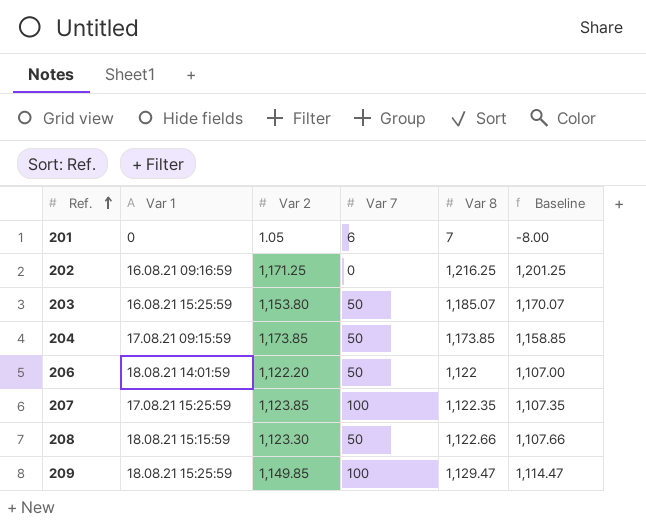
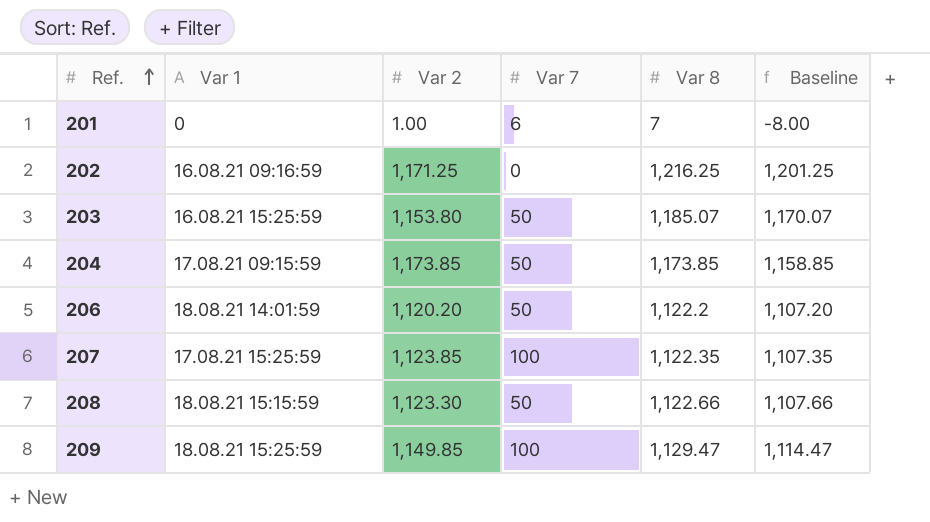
201 | Var 2: 1.05 -> 1.00
206 | Var 2: 1,122.20 -> 1,120.20
206 | Var 8: 1,122 -> 1,122.2
206 | Baseline: 1,107.00 -> 1,107.20

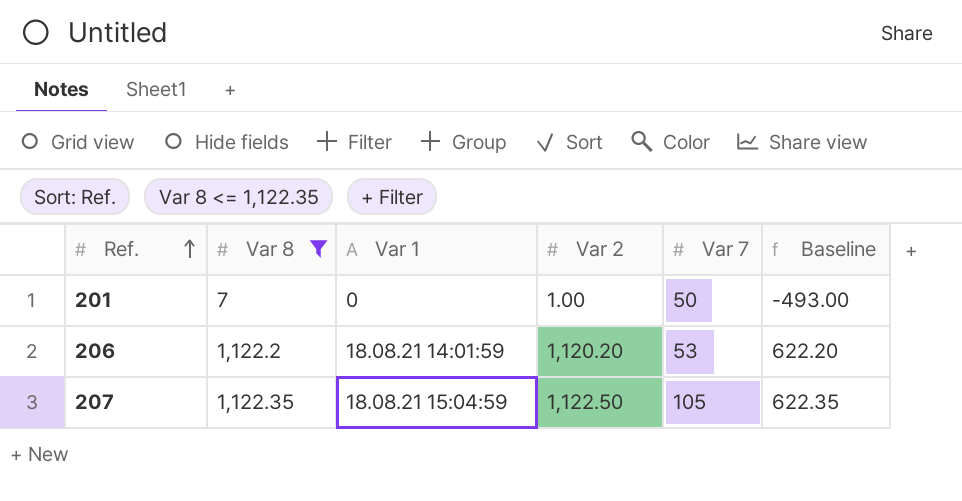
filter: none -> Var 8 <= 1,122.35
column Var 8 | position: 5 -> 2
column Baseline | formula: [Var 8] - 15 -> [Var 8] - 500
201 | Var 7: 6 -> 50
206 | Var 7: 50 -> 53
207 | Var 1: 17.08.21 15:25:59 -> 18.08.21 15:04:59
207 | Var 2: 1,123.85 -> 1,122.50
207 | Var 7: 100 -> 105

